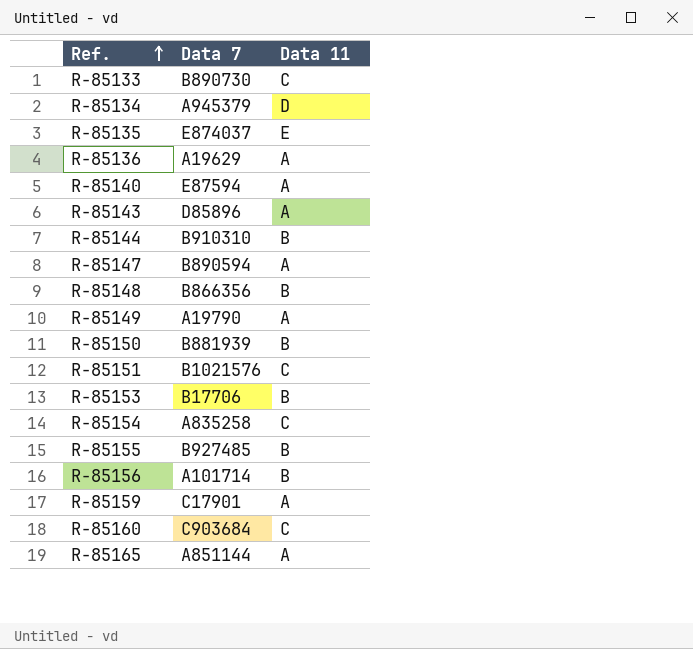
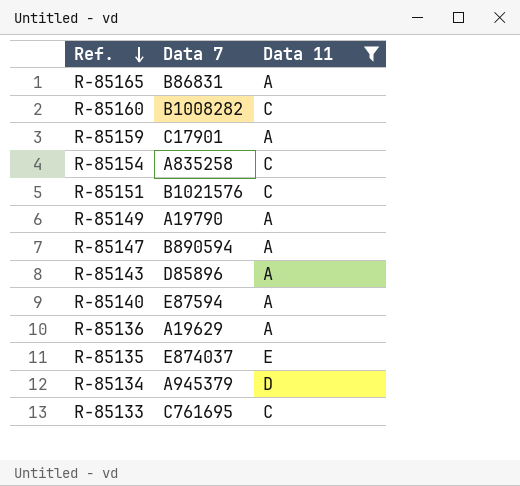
filter: none -> Data 11 != B
row order: Ref. ascending -> Ref. descending
R-85165 | Data 7: A851144 -> B86831
R-85160 | Data 7: C903684 -> B1008282
R-85133 | Data 7: B890730 -> C761695

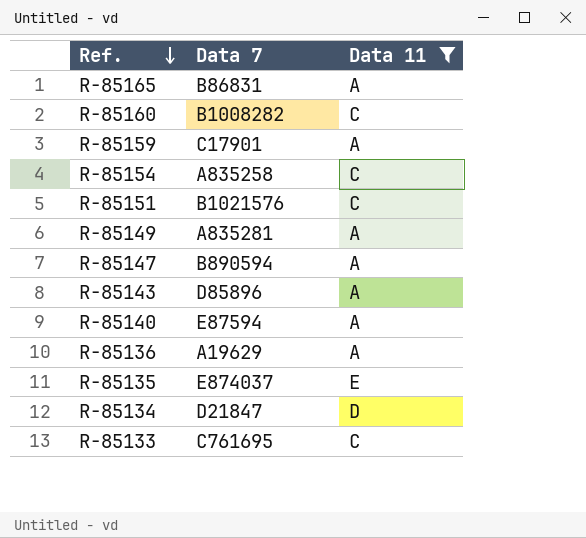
R-85149 | Data 7: A19790 -> A835281
R-85134 | Data 7: A945379 -> D21847

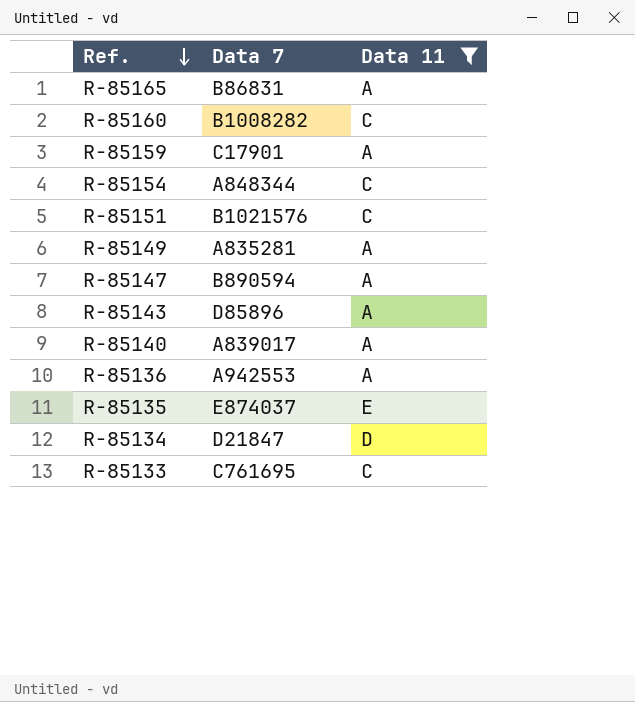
R-85154 | Data 7: A835258 -> A848344
R-85140 | Data 7: E87594 -> A839017
R-85136 | Data 7: A19629 -> A942553

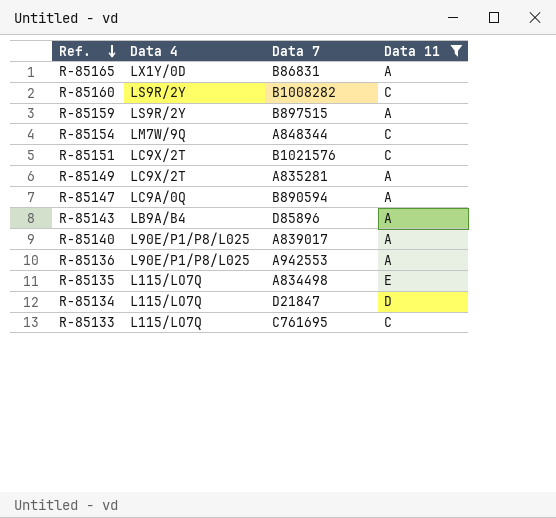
column Data 4 | position: none -> 2
R-85159 | Data 7: C17901 -> B897515
R-85135 | Data 7: E874037 -> A834498

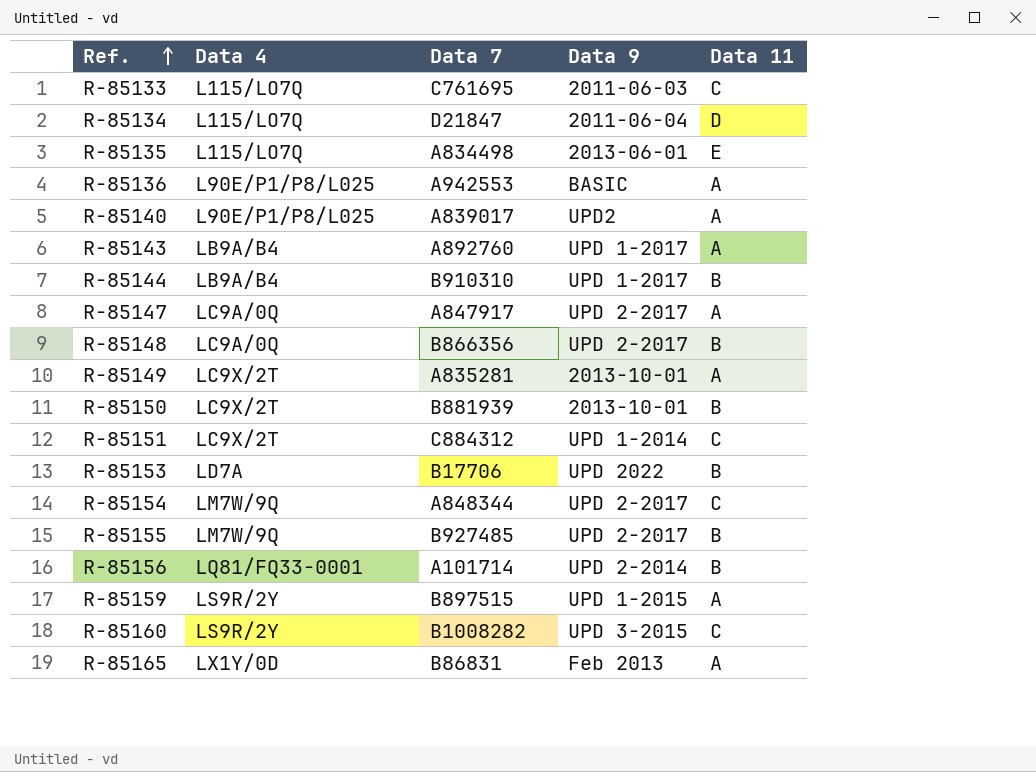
filter: Data 11 != B -> none
row order: Ref. descending -> Ref. ascending
column Data 9 | position: none -> 4
R-85143 | Data 7: D85896 -> A892760
R-85147 | Data 7: B890594 -> A847917
R-85151 | Data 7: B1021576 -> C884312

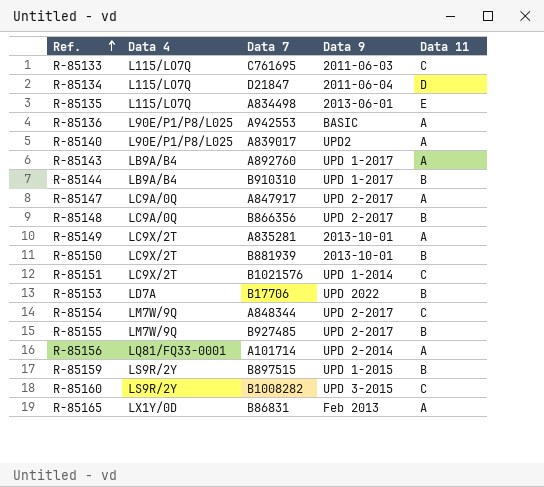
R-85151 | Data 7: C884312 -> B1021576
R-85156 | Data 11: B -> A
R-85159 | Data 11: A -> B

